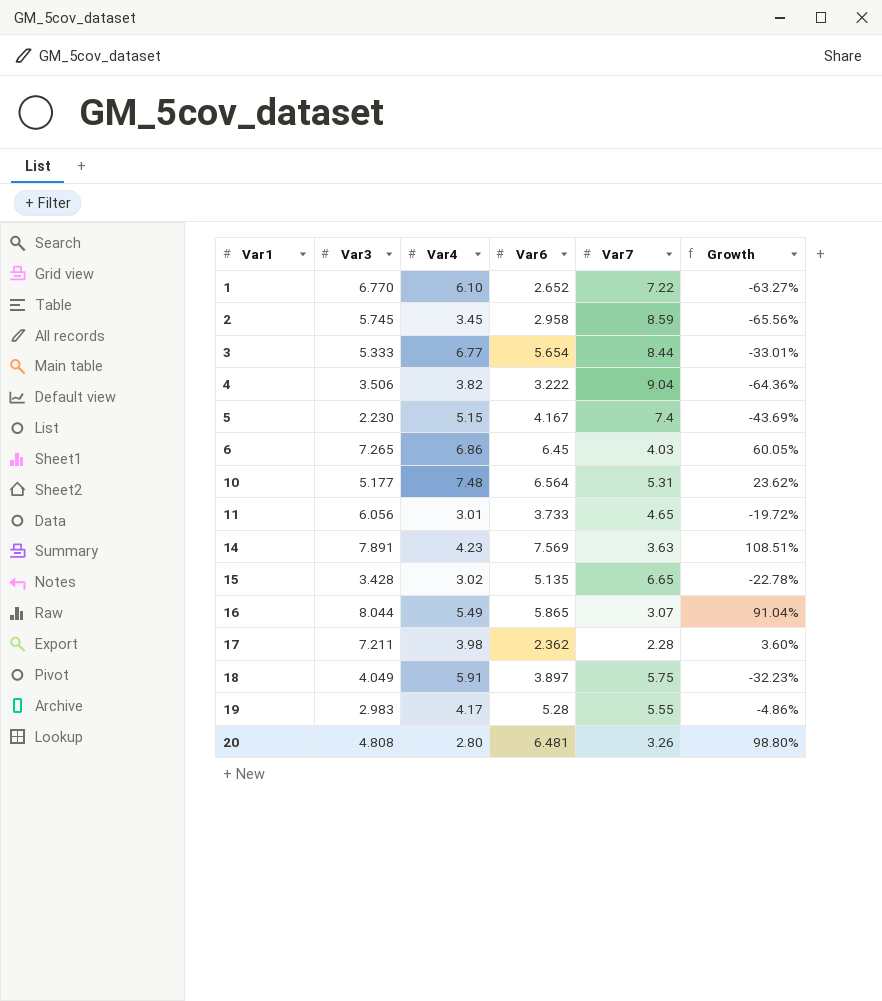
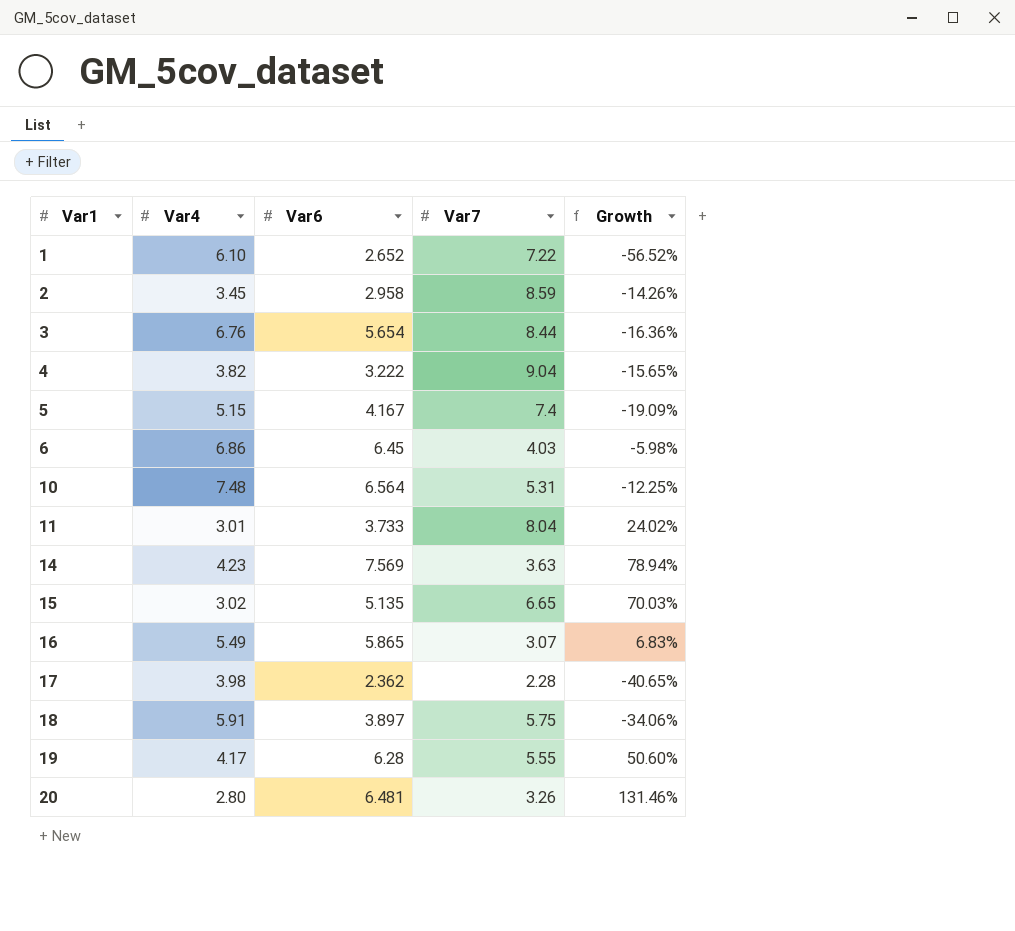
column Var3 | position: 2 -> none
column Growth | formula: ([Var6] - [Var7]) / [Var7] -> ([Var6] - [Var4]) / [Var4]
3 | Var4: 6.77 -> 6.76
11 | Var7: 4.65 -> 8.04
19 | Var6: 5.28 -> 6.28

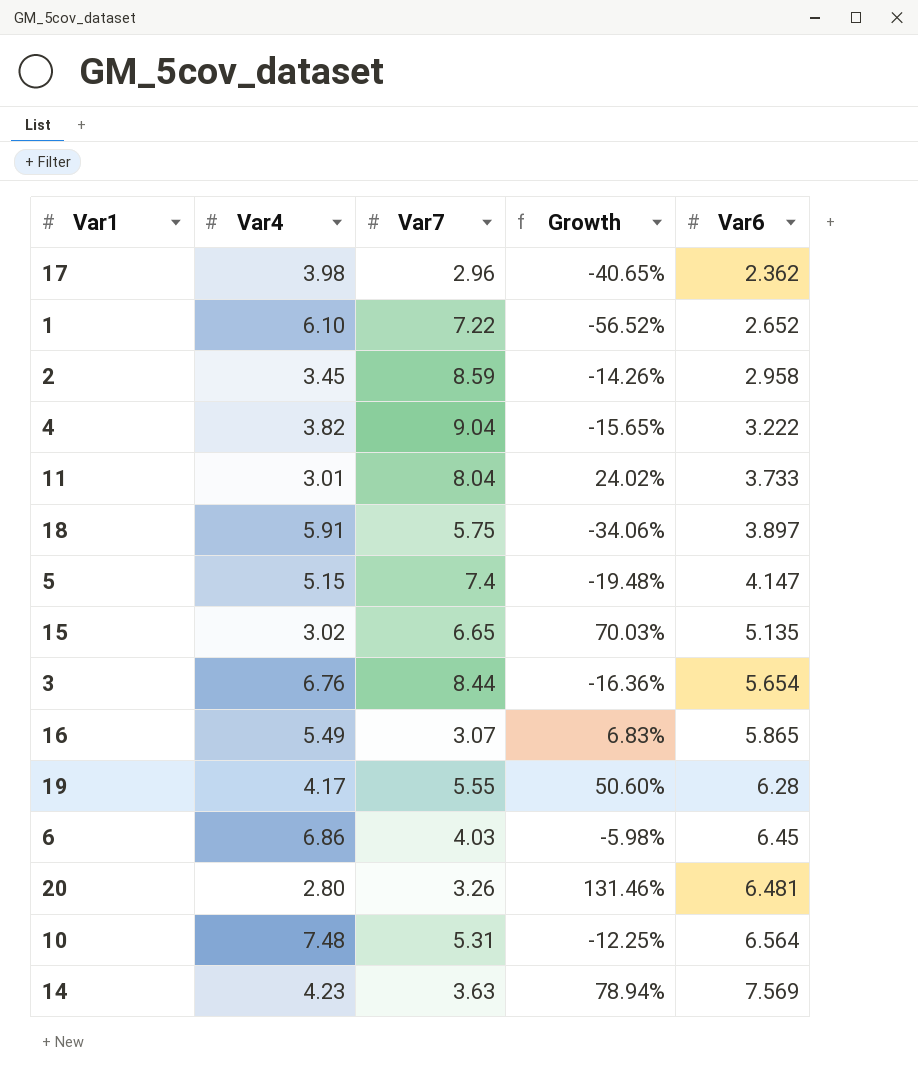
row order: Var1 ascending -> Var6 ascending
column Var6 | position: 3 -> 5
17 | Var7: 2.28 -> 2.96
5 | Growth: -19.09% -> -19.48%
5 | Var6: 4.167 -> 4.147

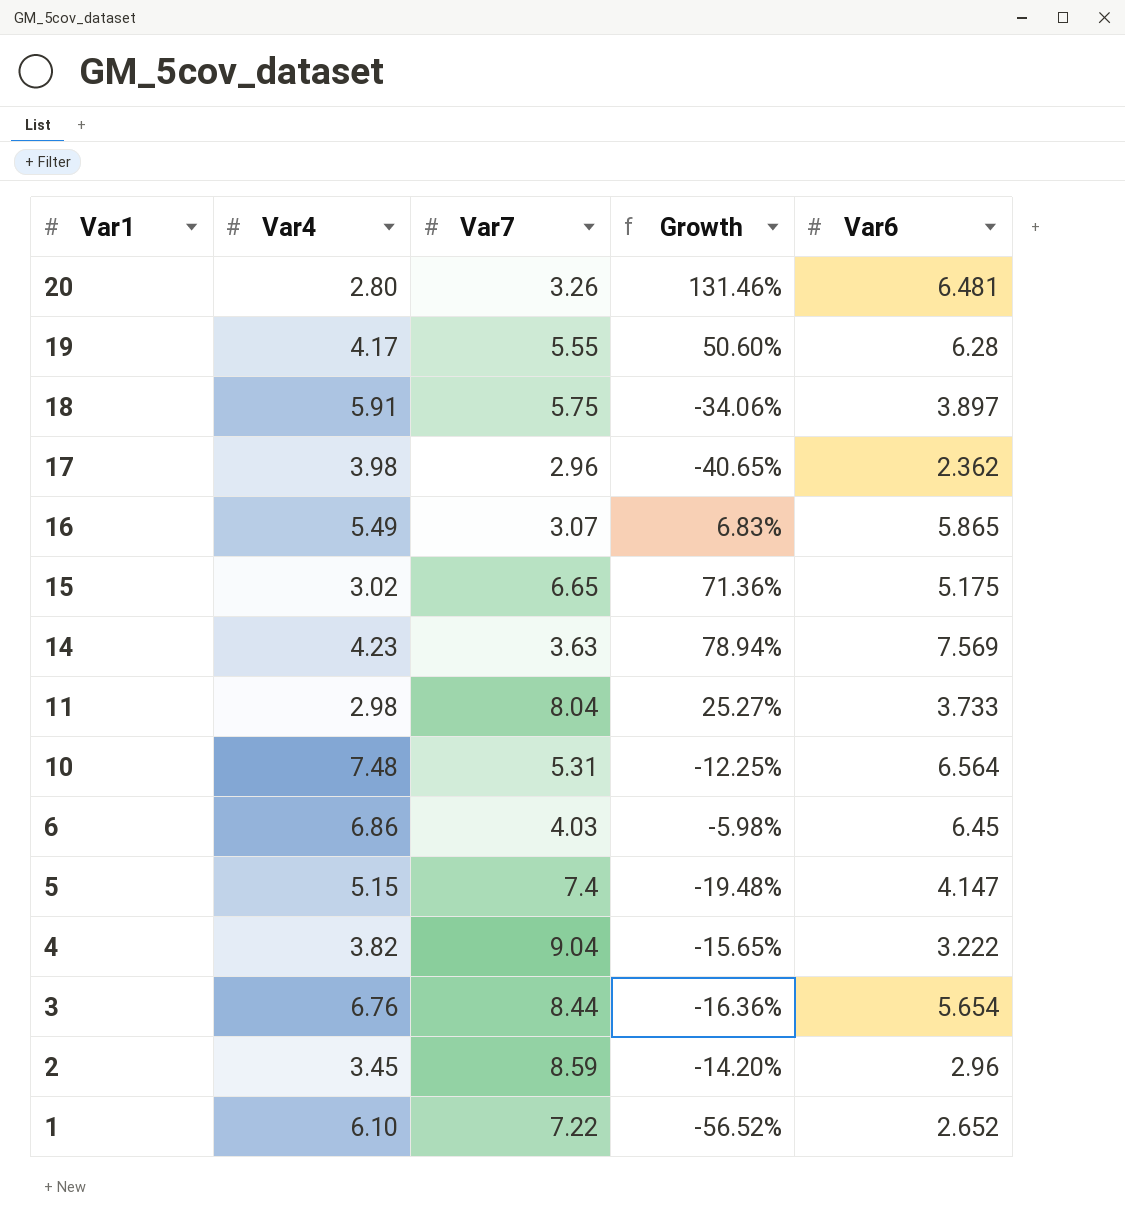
row order: Var6 ascending -> Var1 descending
15 | Growth: 70.03% -> 71.36%
15 | Var6: 5.135 -> 5.175
11 | Var4: 3.01 -> 2.98
11 | Growth: 24.02% -> 25.27%
2 | Growth: -14.26% -> -14.20%
2 | Var6: 2.958 -> 2.96

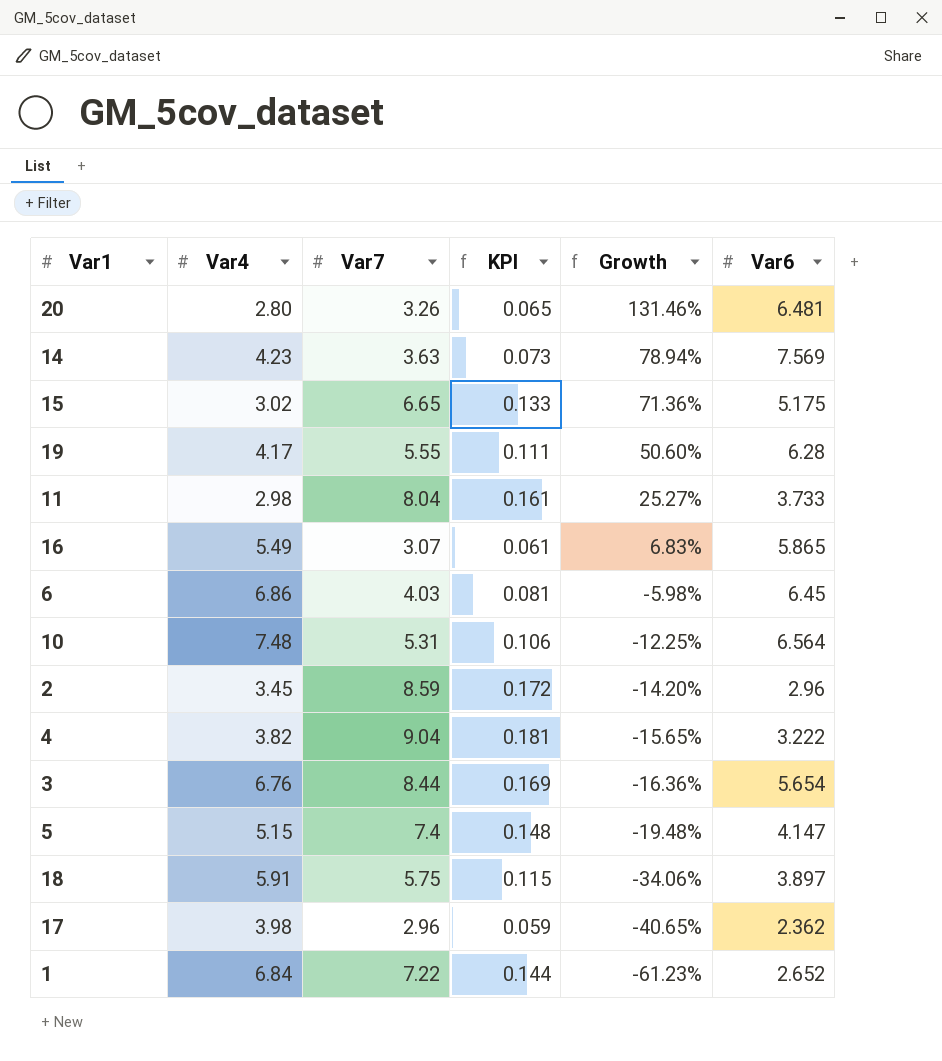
row order: Var1 descending -> Growth descending
column KPI | formula: none -> [Var7] * 0.02
1 | Var4: 6.10 -> 6.84
1 | Growth: -56.52% -> -61.23%

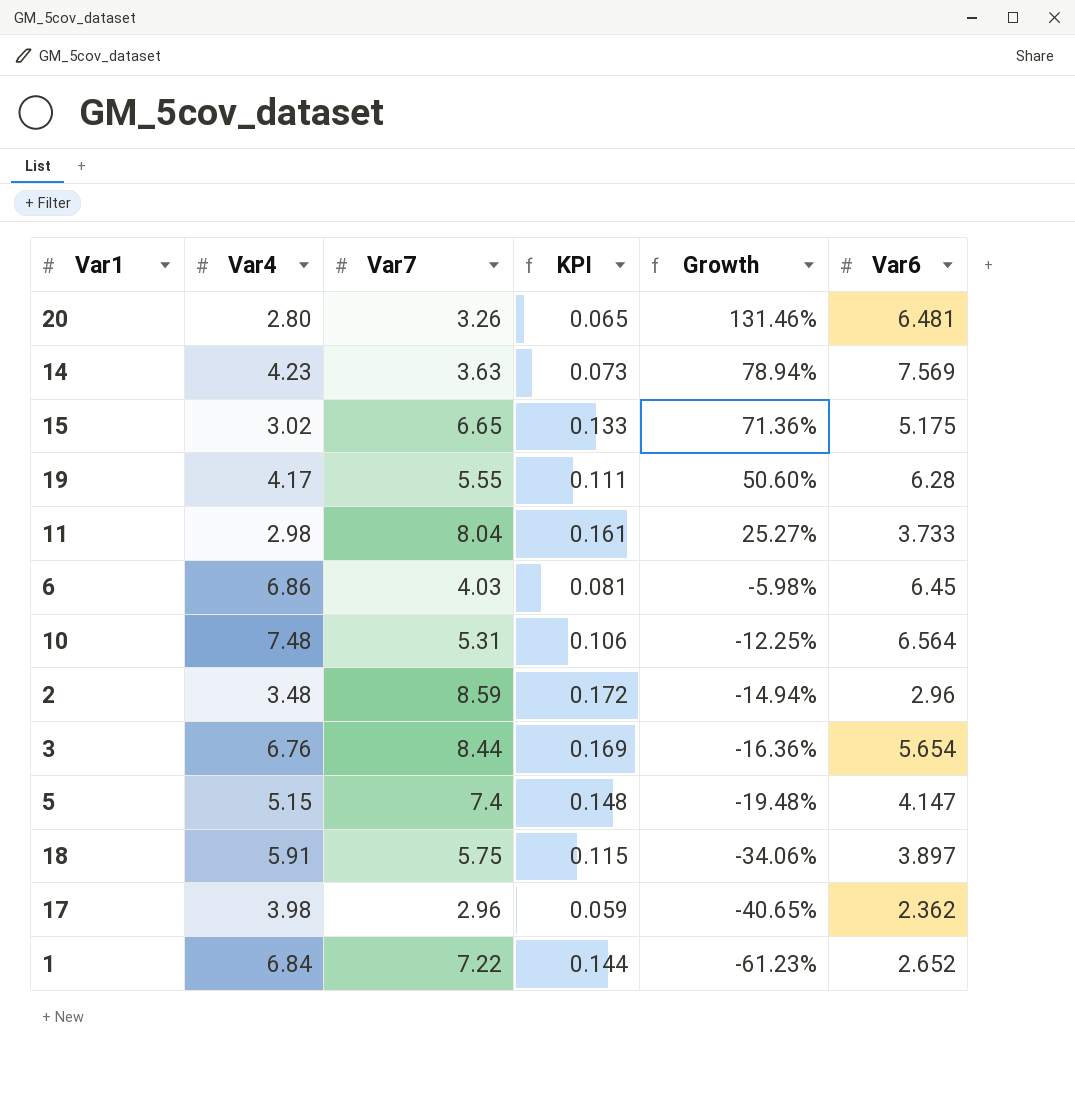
row 16: 5.49 | 3.07 | 0.061 | 6.83% | 5.865 -> none
row 4: 3.82 | 9.04 | 0.181 | -15.65% | 3.222 -> none
2 | Var4: 3.45 -> 3.48
2 | Growth: -14.20% -> -14.94%

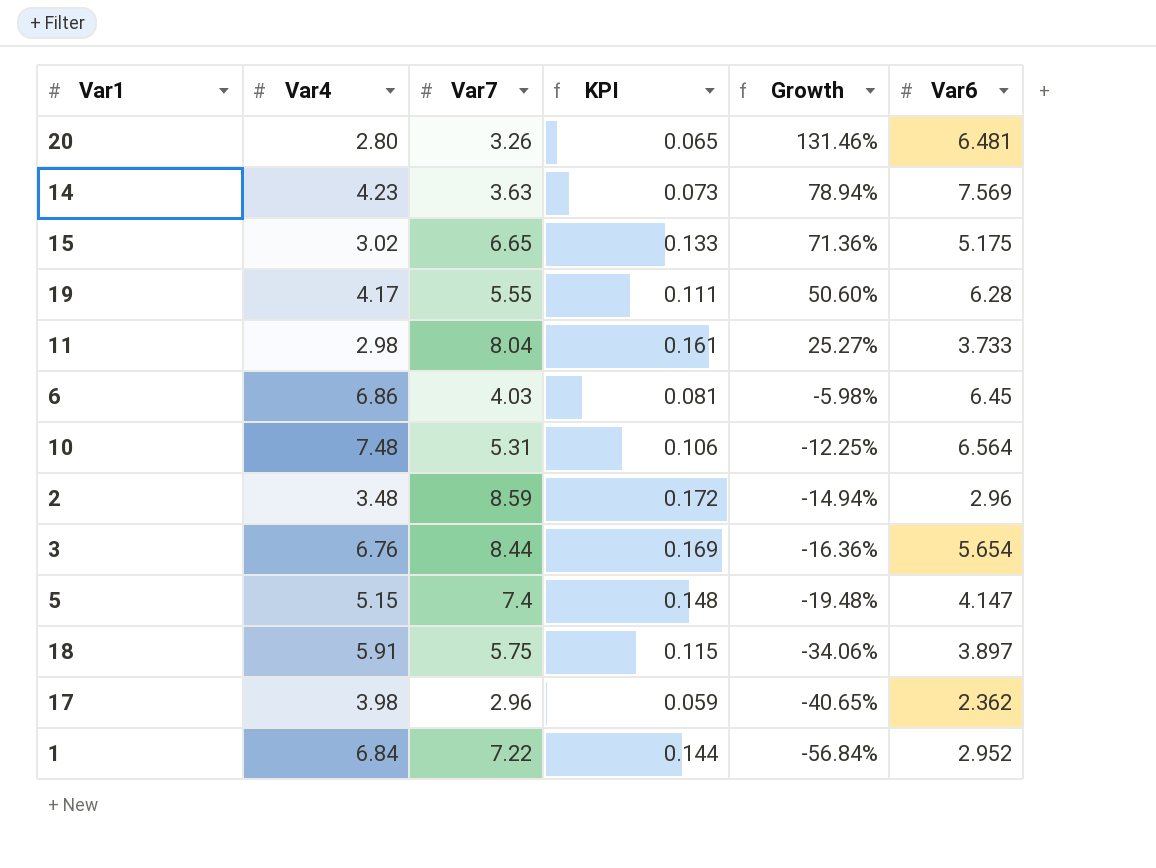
1 | Growth: -61.23% -> -56.84%
1 | Var6: 2.652 -> 2.952

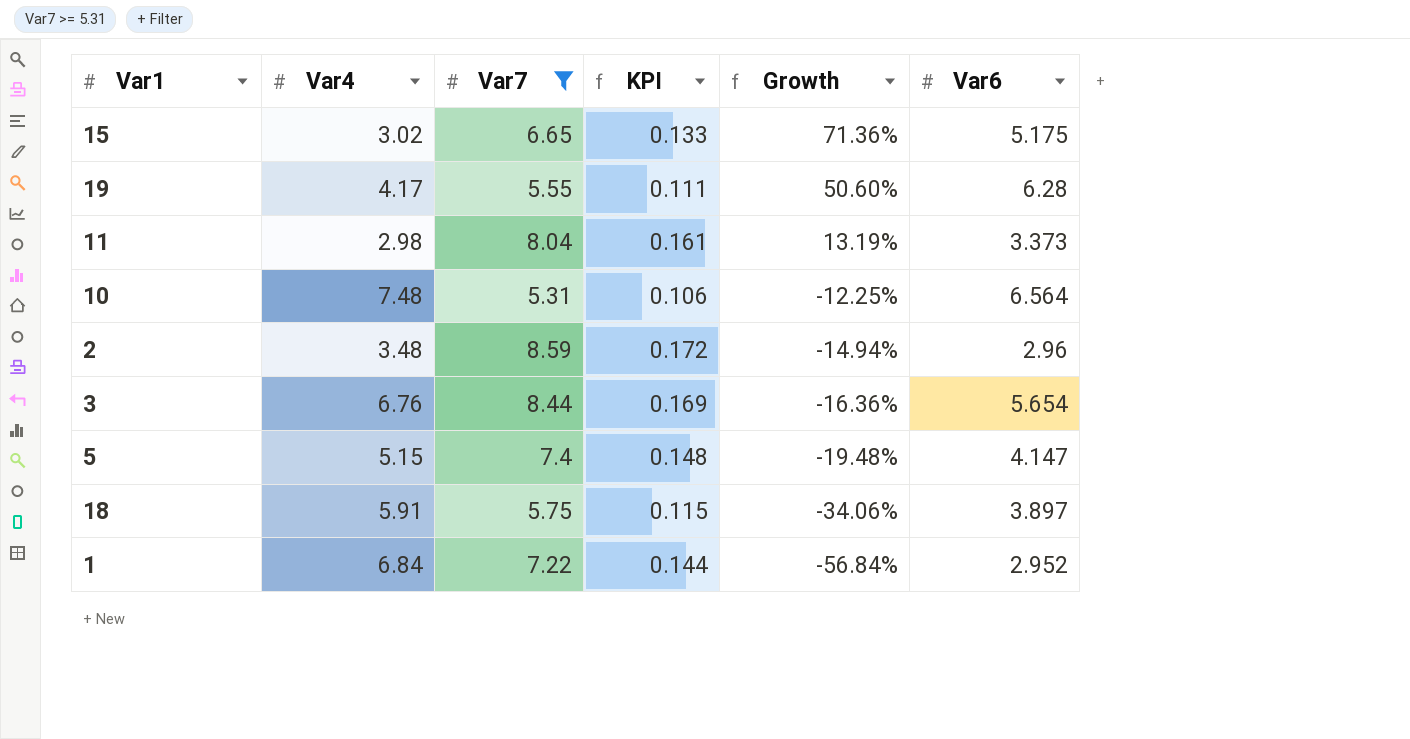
filter: none -> Var7 >= 5.31
11 | Growth: 25.27% -> 13.19%
11 | Var6: 3.733 -> 3.373

